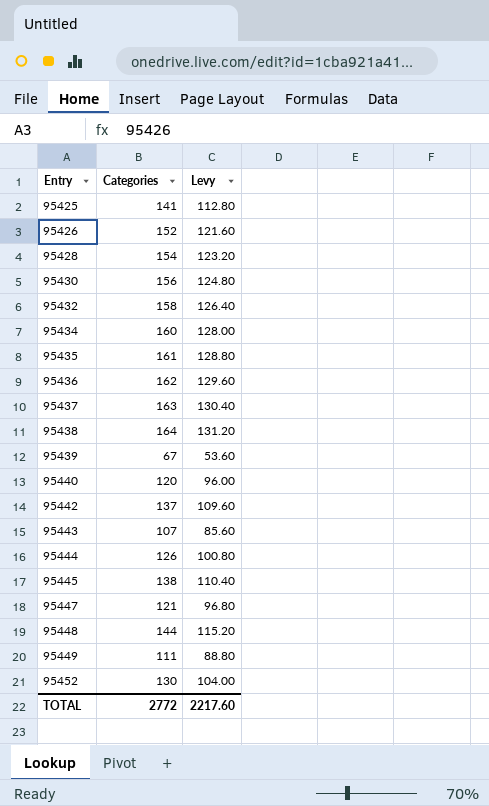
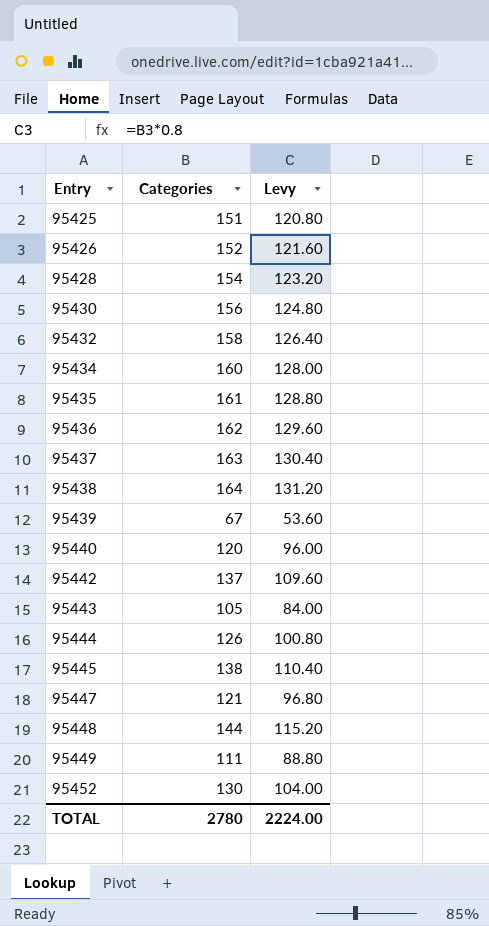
95425 | Categories: 141 -> 151
95425 | Levy: 112.80 -> 120.80
95443 | Categories: 107 -> 105
95443 | Levy: 85.60 -> 84.00
TOTAL | Categories: 2772 -> 2780
TOTAL | Levy: 2217.60 -> 2224.00

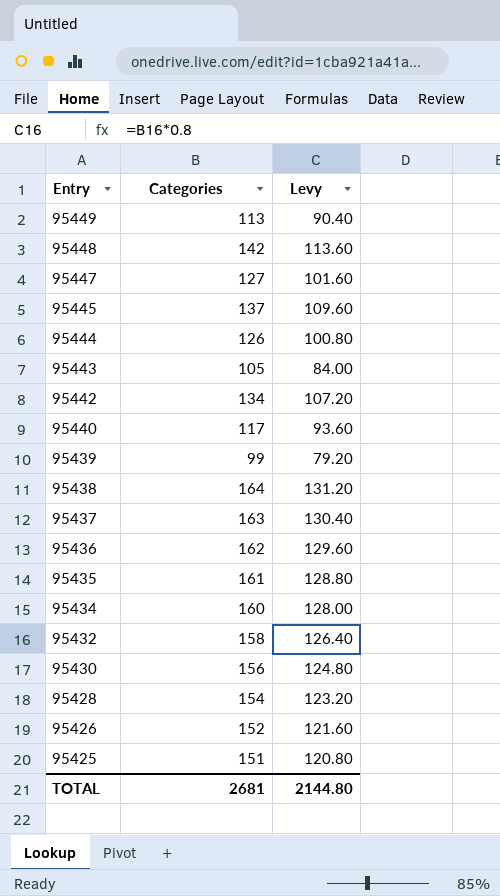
row order: Entry ascending -> Entry descending
row 95452: 130 | 104.00 -> none
95449 | Categories: 111 -> 113
95449 | Levy: 88.80 -> 90.40
95448 | Categories: 144 -> 142
95448 | Levy: 115.20 -> 113.60
95447 | Categories: 121 -> 127
95447 | Levy: 96.80 -> 101.60
95445 | Categories: 138 -> 137
95445 | Levy: 110.40 -> 109.60
95442 | Categories: 137 -> 134
95442 | Levy: 109.60 -> 107.20
95440 | Categories: 120 -> 117
95440 | Levy: 96.00 -> 93.60
95439 | Categories: 67 -> 99
95439 | Levy: 53.60 -> 79.20
TOTAL | Categories: 2780 -> 2681
TOTAL | Levy: 2224.00 -> 2144.80

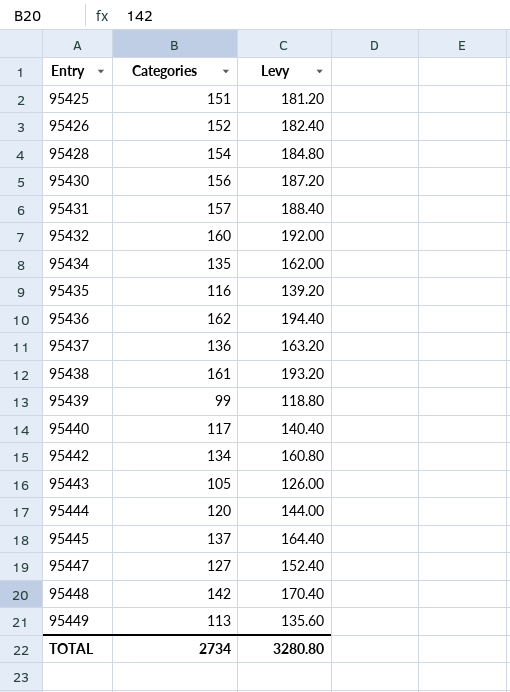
row order: Entry descending -> Entry ascending
column Levy | formula: [Categories] * 0.8 -> [Categories] * 1.2
row 95431: none -> 157 | 188.40
95432 | Categories: 158 -> 160
95434 | Categories: 160 -> 135
95435 | Categories: 161 -> 116
95437 | Categories: 163 -> 136
95438 | Categories: 164 -> 161
95444 | Categories: 126 -> 120
TOTAL | Categories: 2681 -> 2734
TOTAL | Levy: 2144.80 -> 3280.80

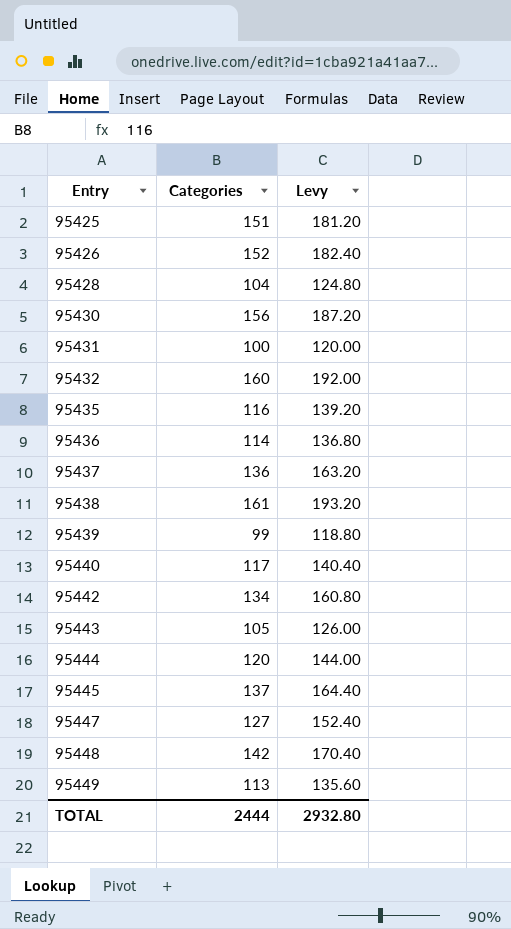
row 95434: 135 | 162.00 -> none
95428 | Categories: 154 -> 104
95428 | Levy: 184.80 -> 124.80
95431 | Categories: 157 -> 100
95431 | Levy: 188.40 -> 120.00
95436 | Categories: 162 -> 114
95436 | Levy: 194.40 -> 136.80
TOTAL | Categories: 2734 -> 2444
TOTAL | Levy: 3280.80 -> 2932.80

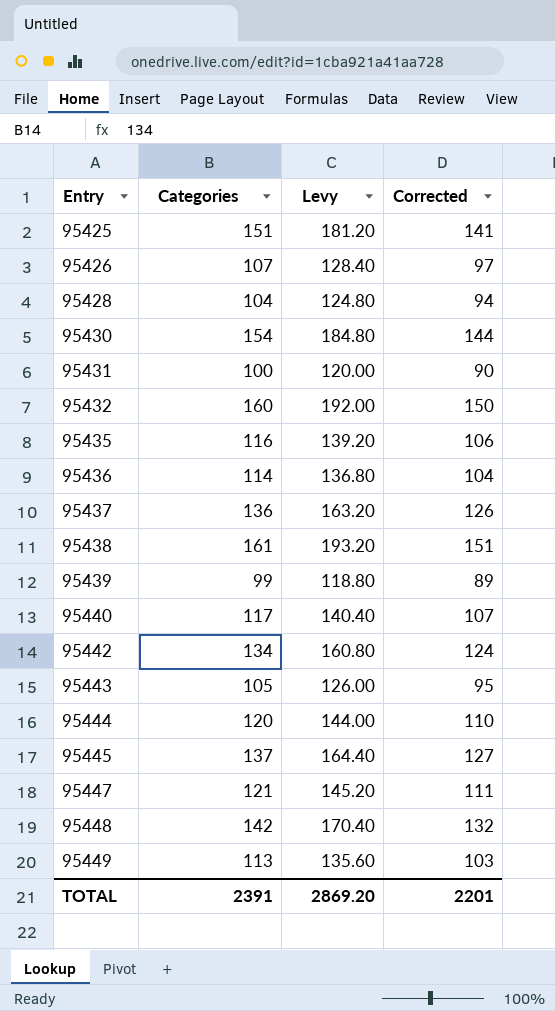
column Corrected | formula: none -> [Categories] - 10
95426 | Categories: 152 -> 107
95426 | Levy: 182.40 -> 128.40
95430 | Categories: 156 -> 154
95430 | Levy: 187.20 -> 184.80
95447 | Categories: 127 -> 121
95447 | Levy: 152.40 -> 145.20
TOTAL | Categories: 2444 -> 2391
TOTAL | Levy: 2932.80 -> 2869.20

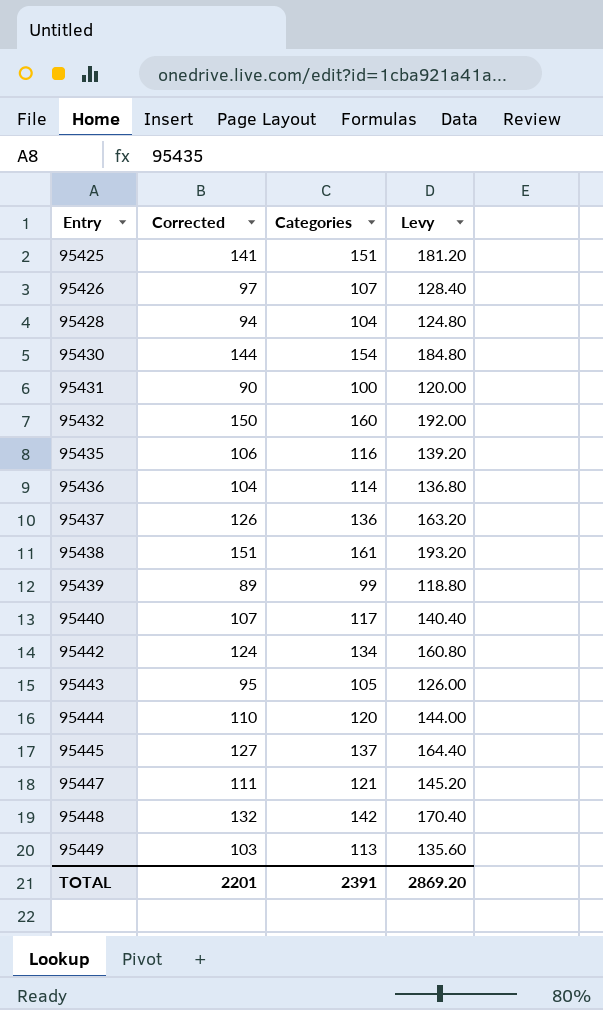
column Corrected | position: 4 -> 2

